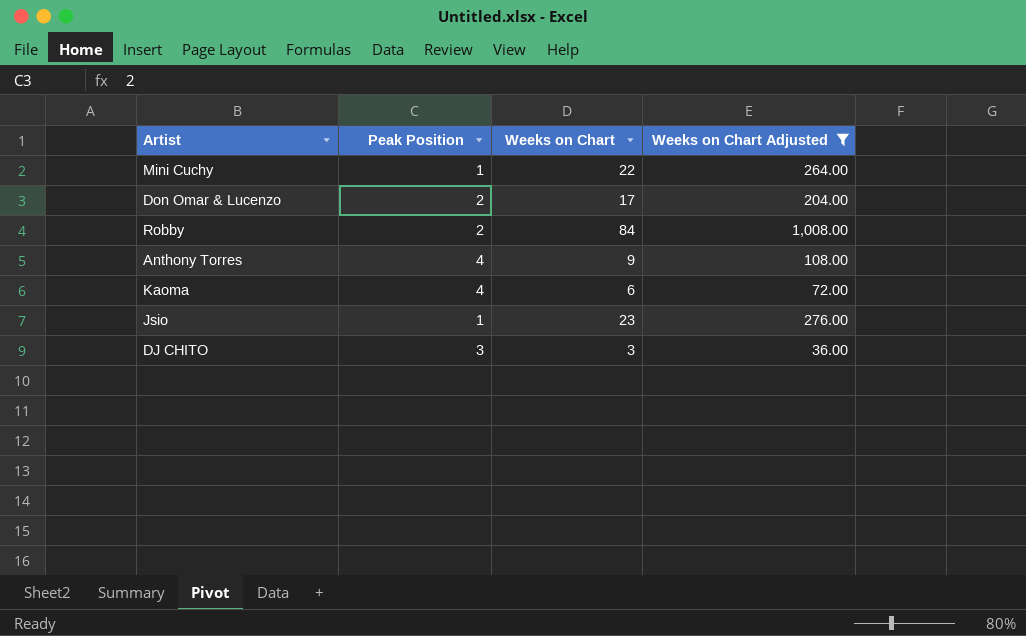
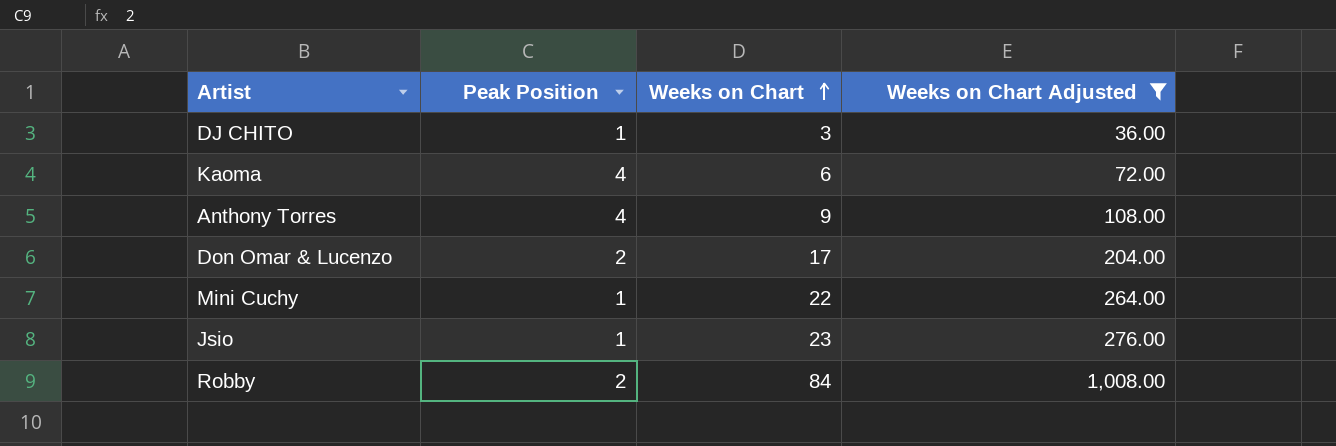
row order: none -> Weeks on Chart ascending
DJ CHITO | Peak Position: 3 -> 1

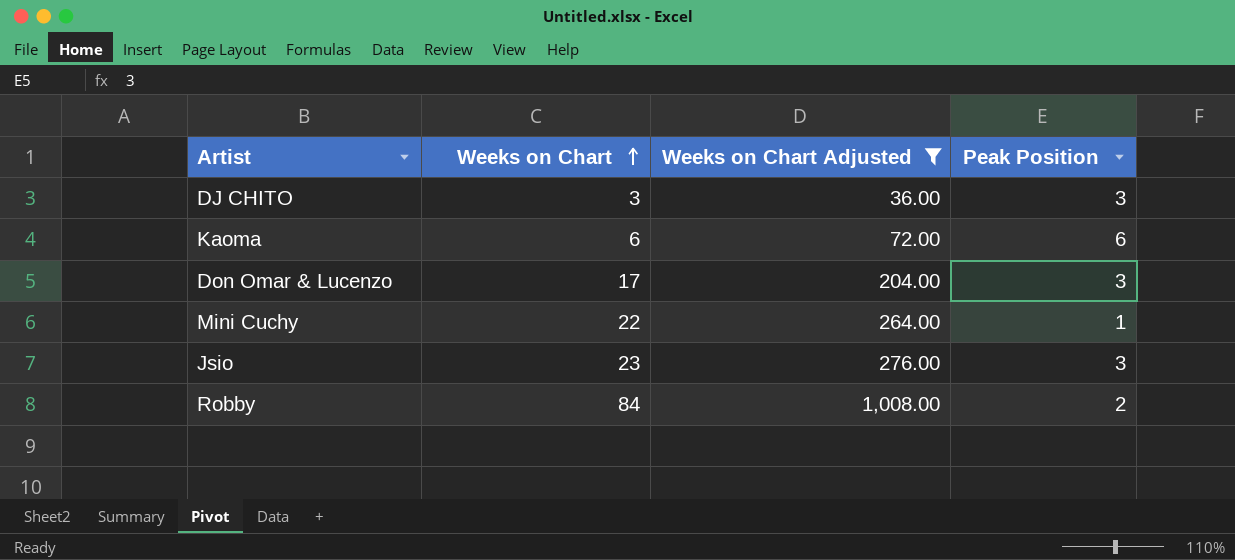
column Peak Position | position: 2 -> 4
row Anthony Torres: 4 | 9 | 108.00 -> none
DJ CHITO | Peak Position: 1 -> 3
Kaoma | Peak Position: 4 -> 6
Don Omar & Lucenzo | Peak Position: 2 -> 3
Jsio | Peak Position: 1 -> 3

